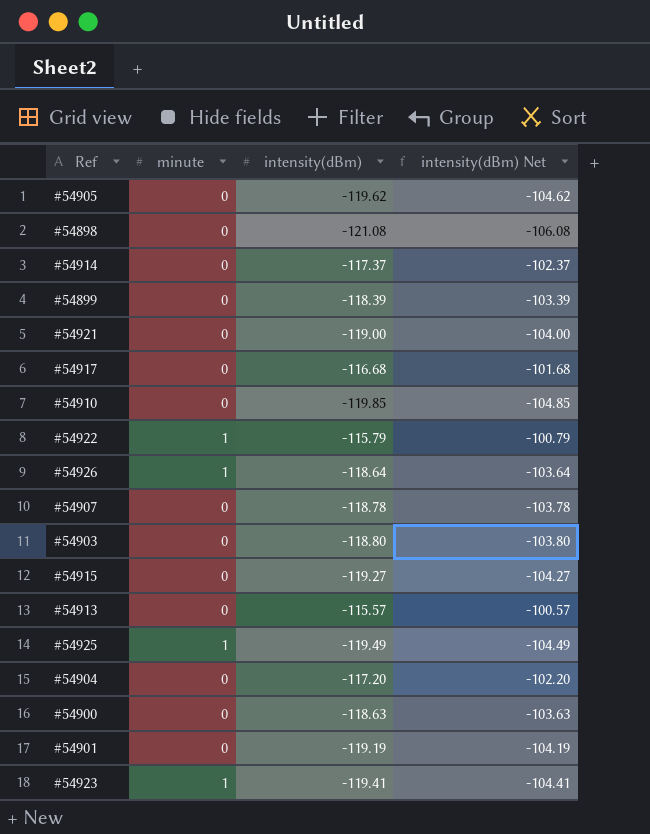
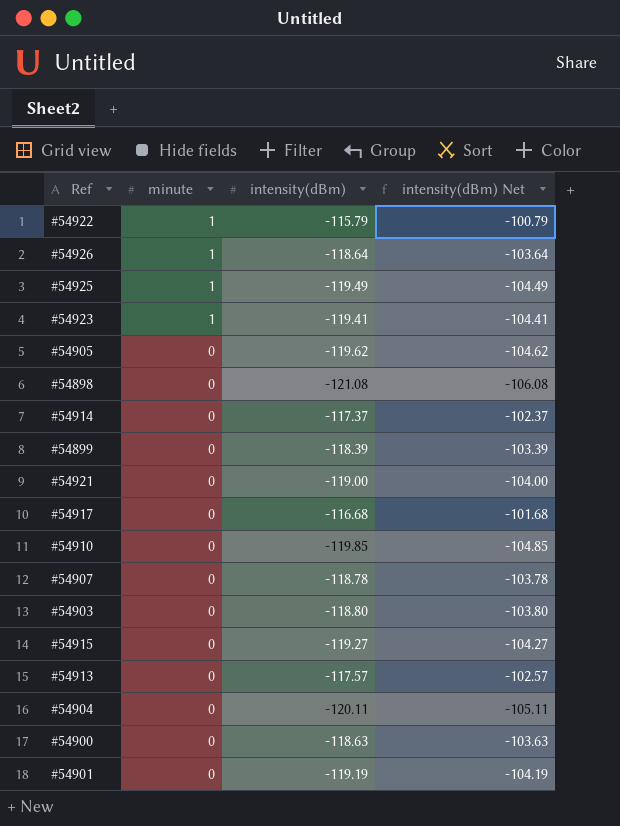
row order: none -> minute descending
#54913 | intensity(dBm): -115.57 -> -117.57
#54913 | intensity(dBm) Net: -100.57 -> -102.57
#54904 | intensity(dBm): -117.20 -> -120.11
#54904 | intensity(dBm) Net: -102.20 -> -105.11

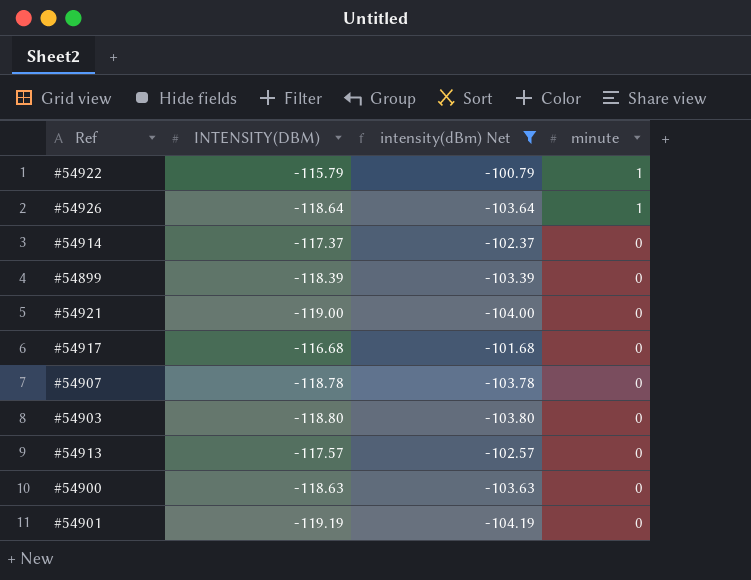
filter: none -> intensity(dBm) Net >= -104.19
column name: intensity(dBm) -> INTENSITY(DBM)
column minute | position: 2 -> 4

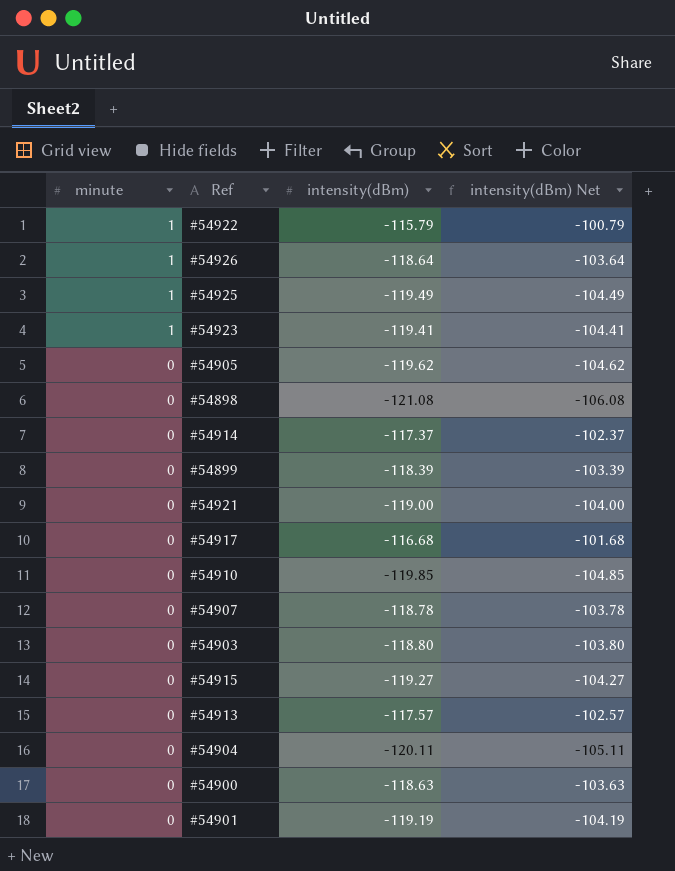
filter: intensity(dBm) Net >= -104.19 -> none
column minute | position: 4 -> 1
column name: INTENSITY(DBM) -> intensity(dBm)

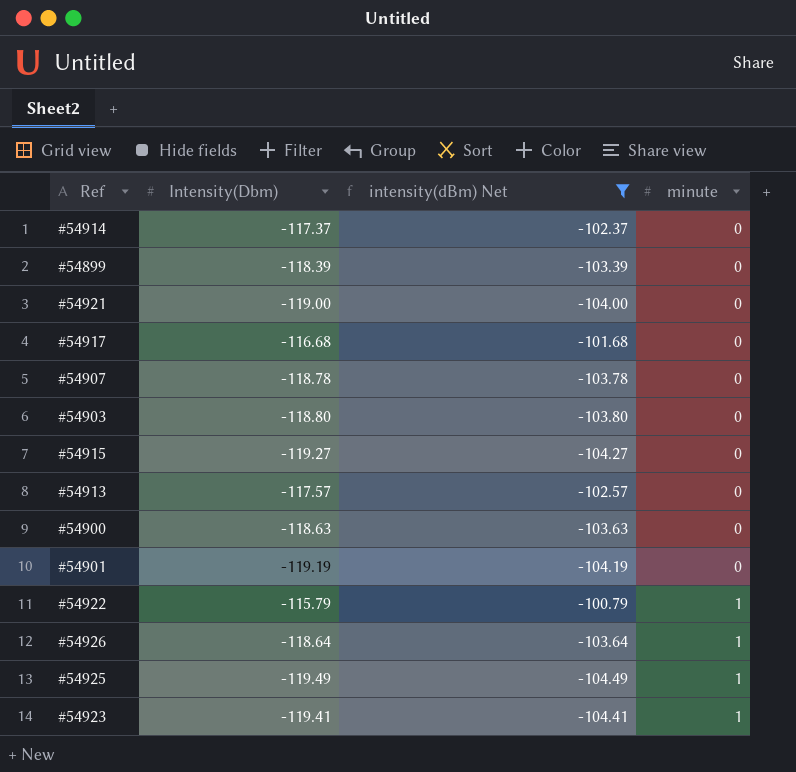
filter: none -> intensity(dBm) Net >= -104.49
row order: minute descending -> minute ascending
column name: intensity(dBm) -> Intensity(Dbm)
column minute | position: 1 -> 4

